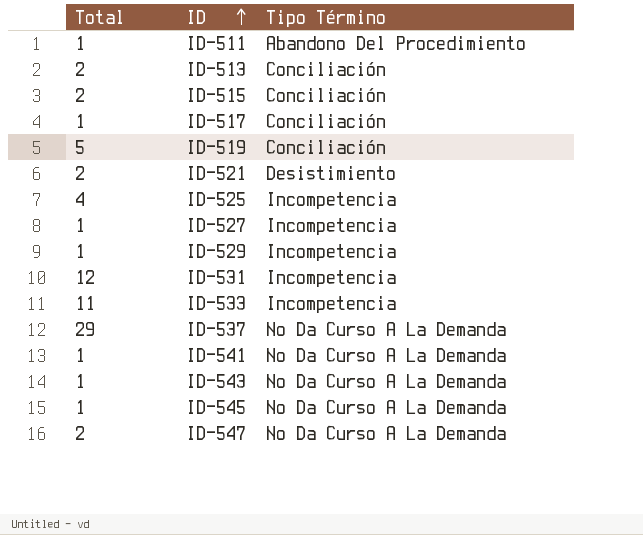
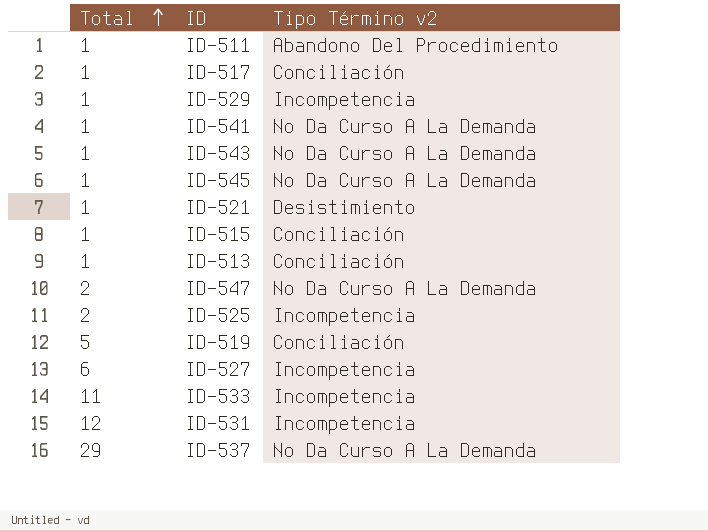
row order: ID ascending -> Total ascending
column name: Tipo Término -> Tipo Término v2
ID-521 | Total: 2 -> 1
ID-515 | Total: 2 -> 1
ID-513 | Total: 2 -> 1
ID-525 | Total: 4 -> 2
ID-527 | Total: 1 -> 6

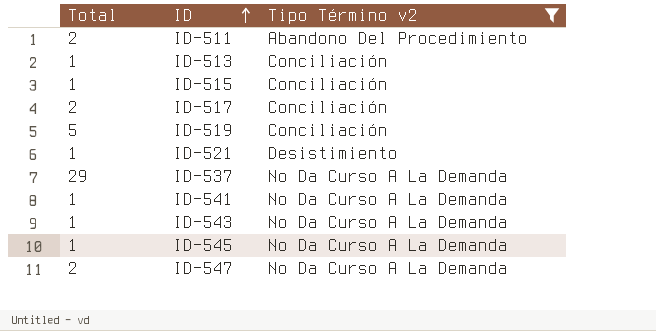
filter: none -> Tipo Término v2 != Incompetencia
row order: Total ascending -> ID ascending
ID-511 | Total: 1 -> 2
ID-517 | Total: 1 -> 2

